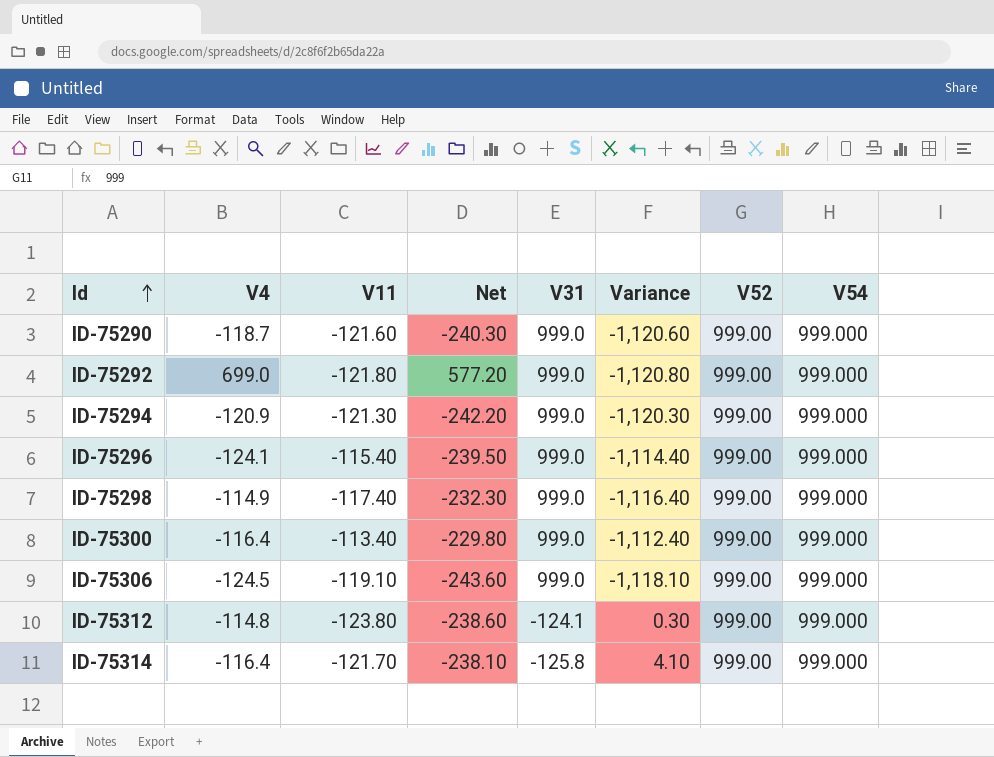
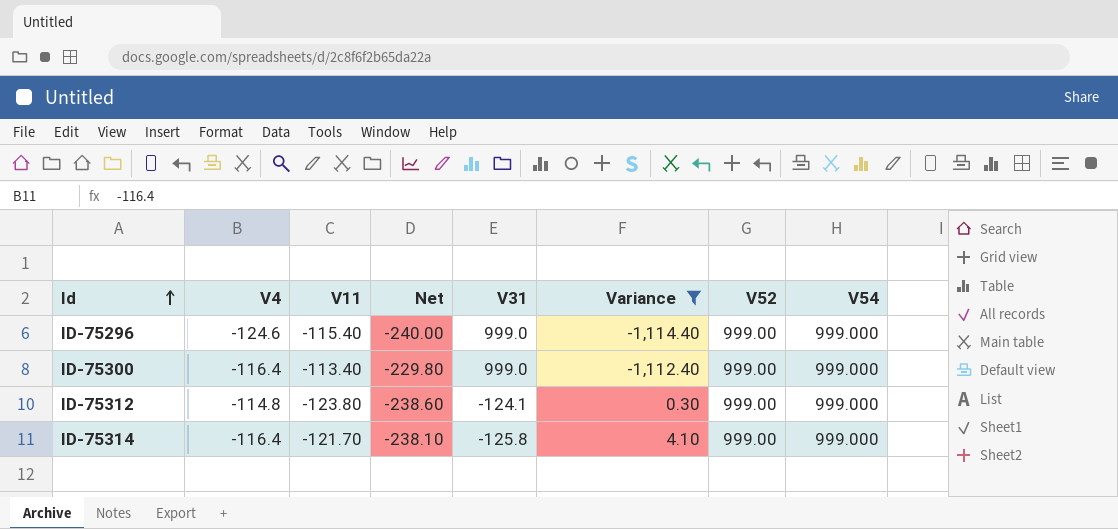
filter: none -> Variance >= -1,114.40
ID-75296 | V4: -124.1 -> -124.6
ID-75296 | Net: -239.50 -> -240.00

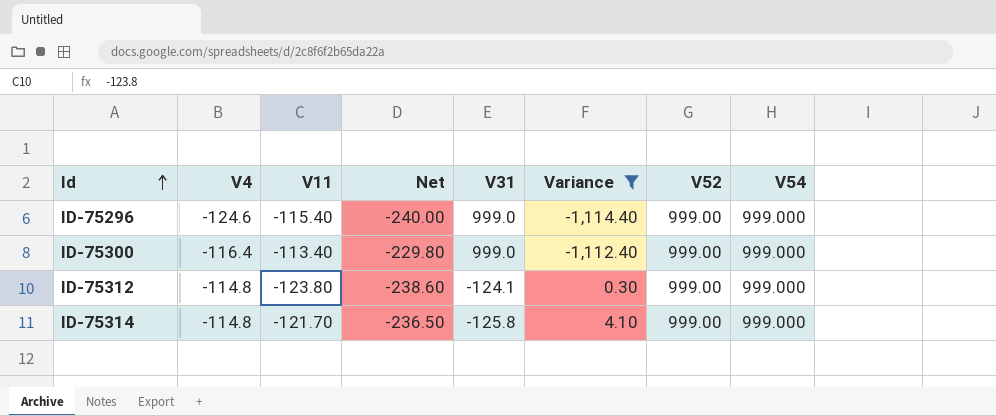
ID-75314 | V4: -116.4 -> -114.8
ID-75314 | Net: -238.10 -> -236.50

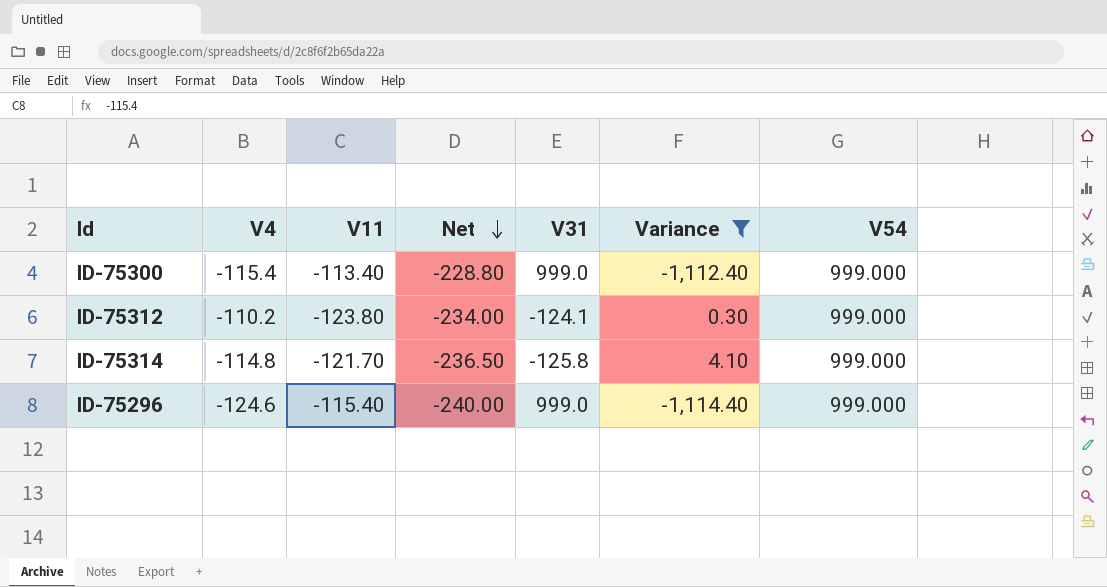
row order: Id ascending -> Net descending
column V52 | position: 7 -> none
ID-75300 | V4: -116.4 -> -115.4
ID-75300 | Net: -229.80 -> -228.80
ID-75312 | V4: -114.8 -> -110.2
ID-75312 | Net: -238.60 -> -234.00

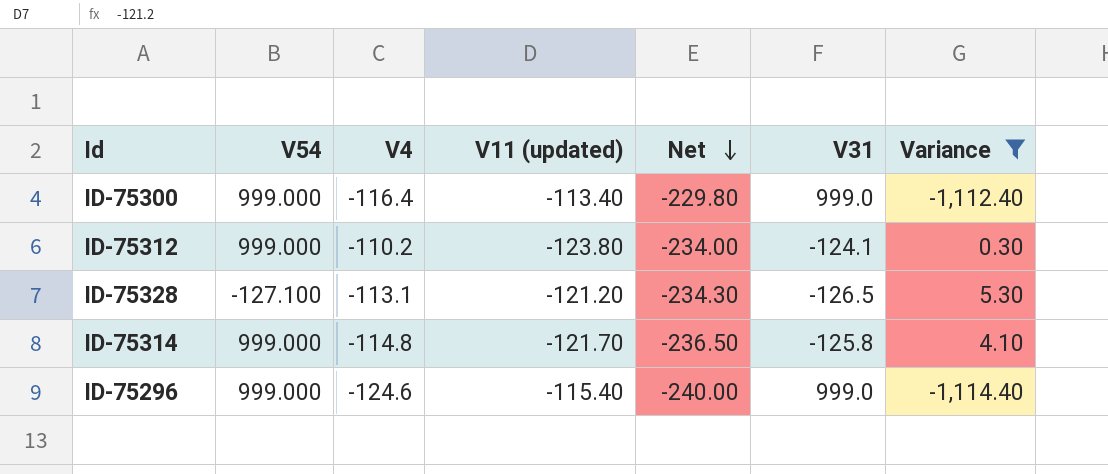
column V54 | position: 7 -> 2
column name: V11 -> V11 (updated)
ID-75300 | V4: -115.4 -> -116.4
ID-75300 | Net: -228.80 -> -229.80
row ID-75328: none -> -127.100 | -113.1 | -121.20 | -234.30 | -126.5 | 5.30

